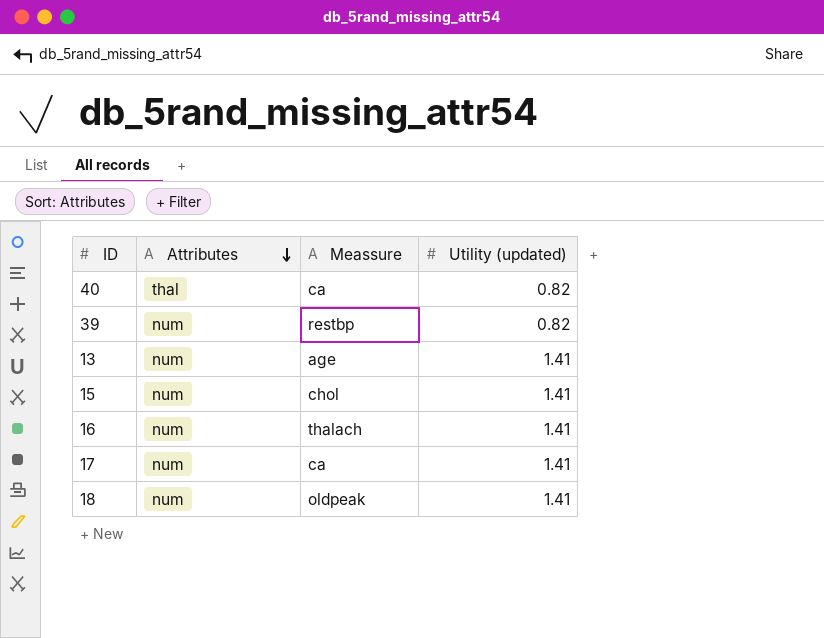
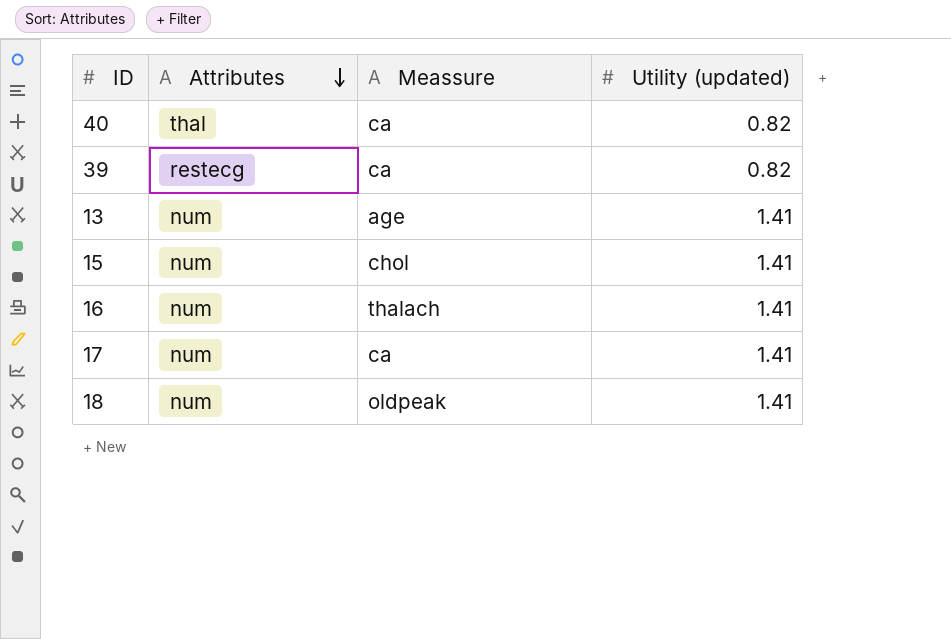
39 | Attributes: num -> restecg
39 | Meassure: restbp -> ca

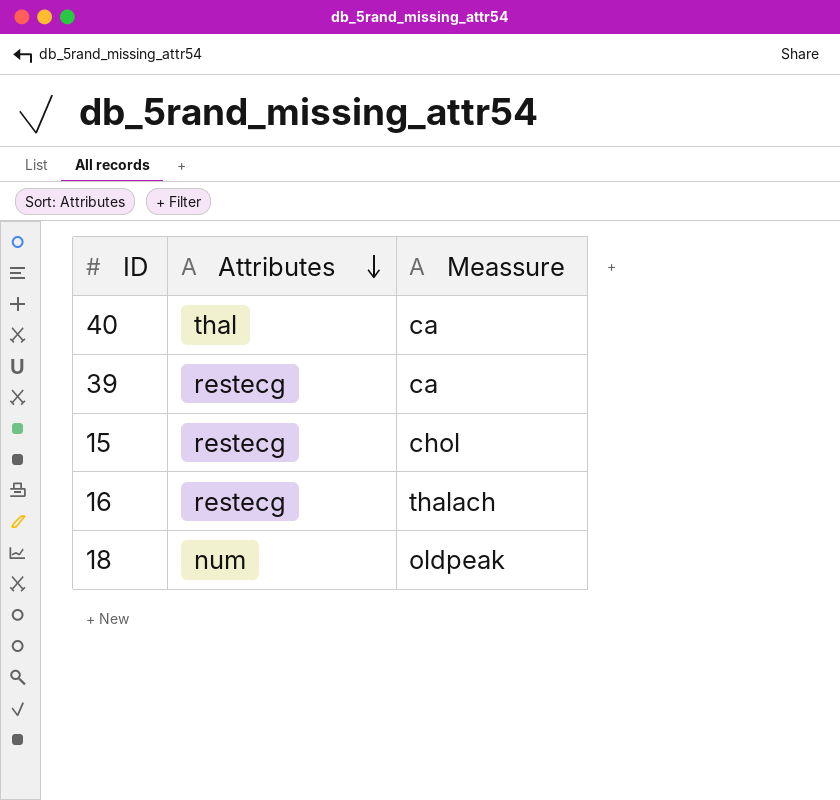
column Utility (updated) | position: 4 -> none
row 13: num | age | 1.41 -> none
row 17: num | ca | 1.41 -> none
15 | Attributes: num -> restecg
16 | Attributes: num -> restecg

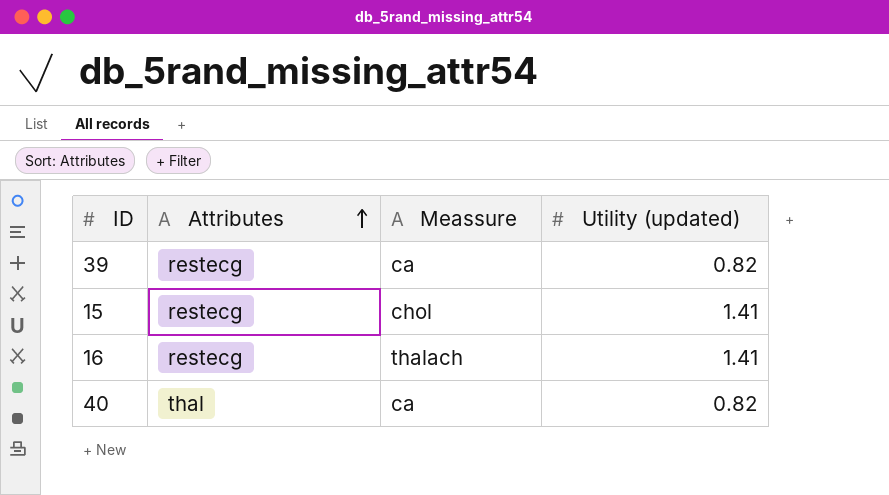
row order: Attributes descending -> Attributes ascending
column Utility (updated) | position: none -> 4
row 18: num | oldpeak -> none

